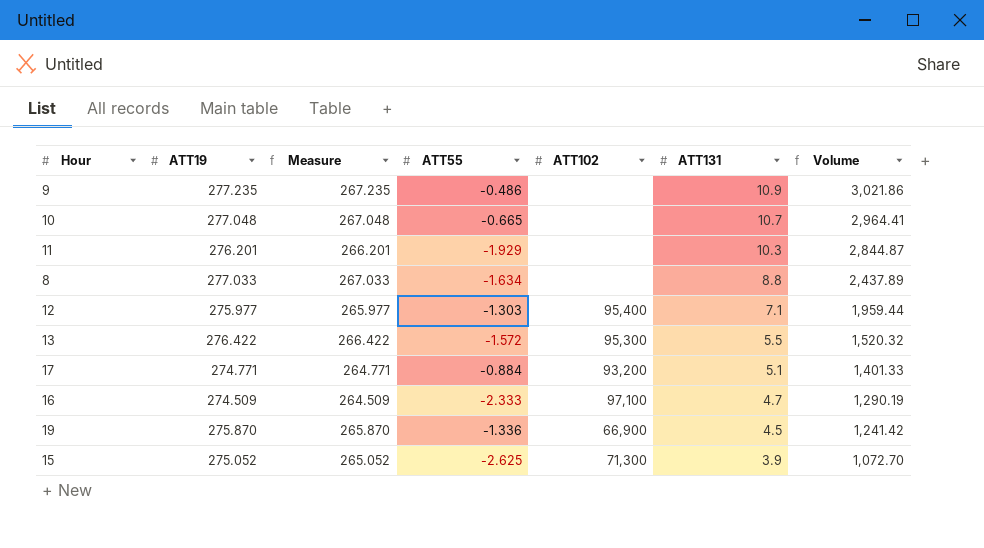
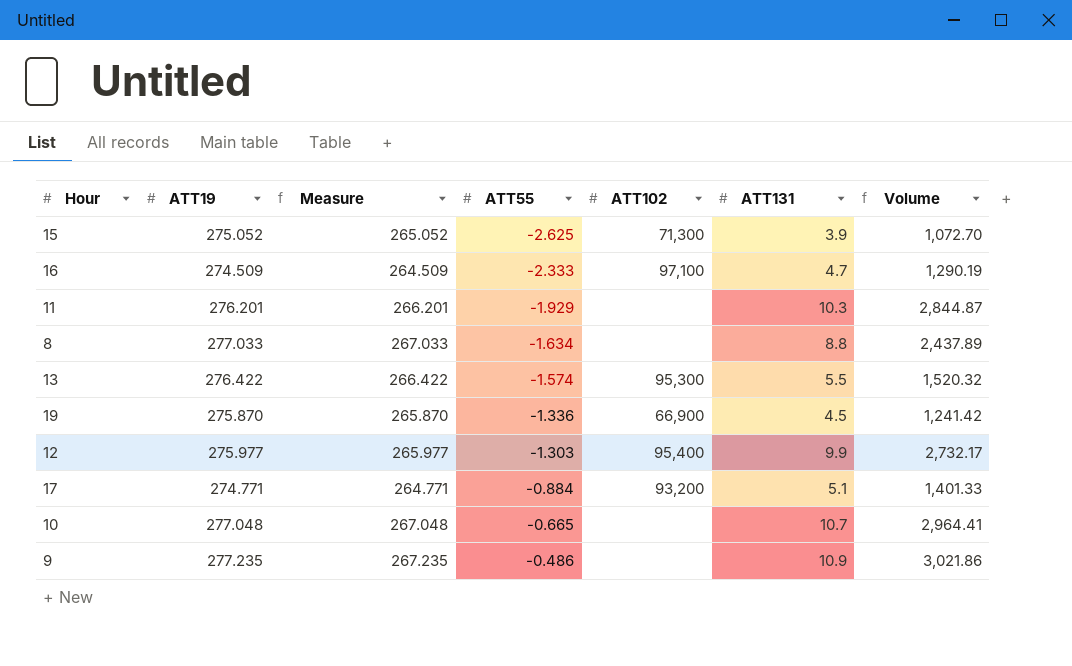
row order: ATT131 descending -> ATT55 ascending
13 | ATT55: -1.572 -> -1.574
12 | ATT131: 7.1 -> 9.9
12 | Volume: 1,959.44 -> 2,732.17

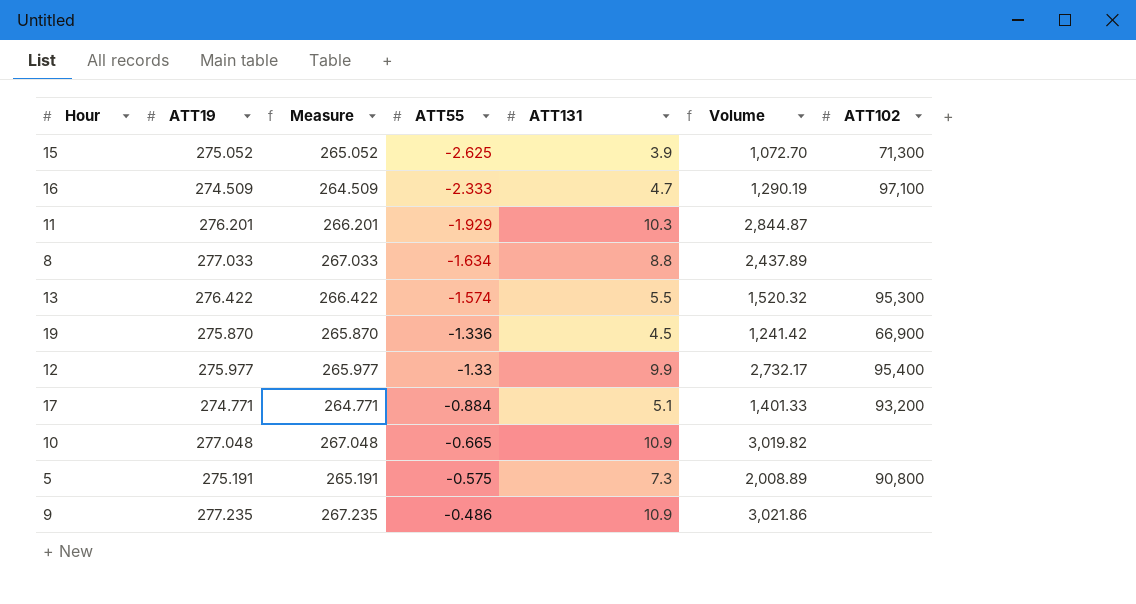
column ATT102 | position: 5 -> 7
12 | ATT55: -1.303 -> -1.33
10 | ATT131: 10.7 -> 10.9
10 | Volume: 2,964.41 -> 3,019.82
row 5: none -> 275.191 | 265.191 | -0.575 | 7.3 | 2,008.89 | 90,800

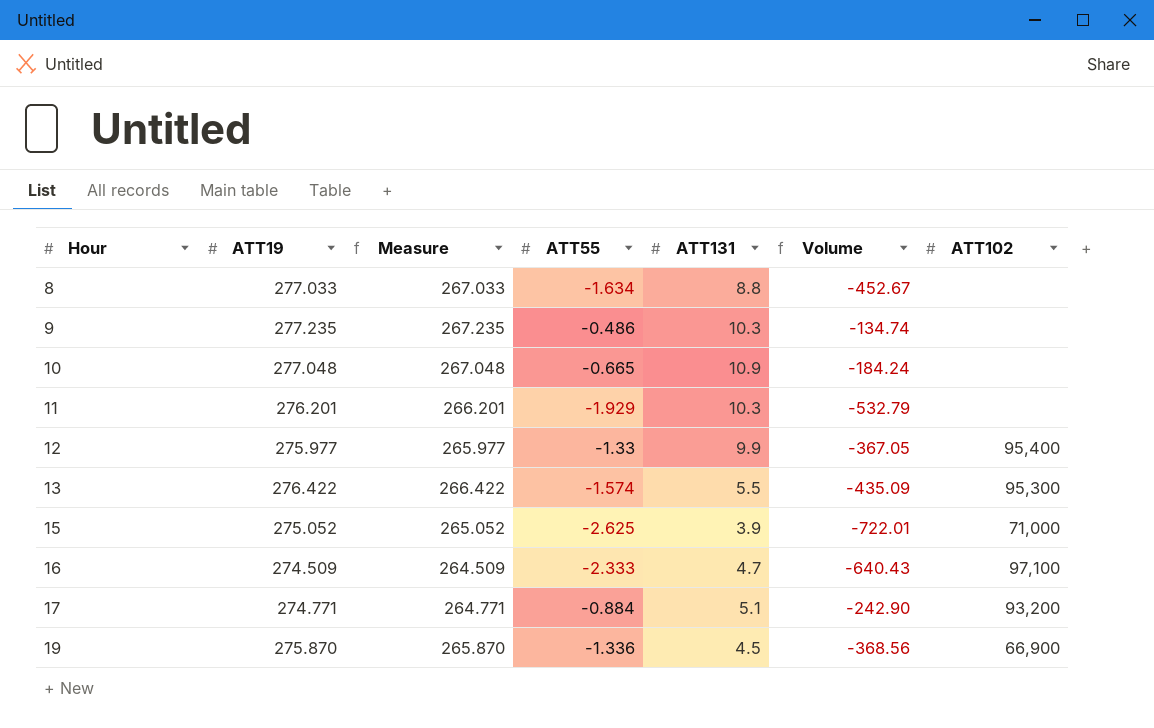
row order: ATT55 ascending -> Hour ascending
column Volume | formula: [ATT19] * [ATT131] -> [ATT19] * [ATT55]
row 5: 275.191 | 265.191 | -0.575 | 7.3 | 2,008.89 | 90,800 -> none
9 | ATT131: 10.9 -> 10.3
15 | ATT102: 71,300 -> 71,000

